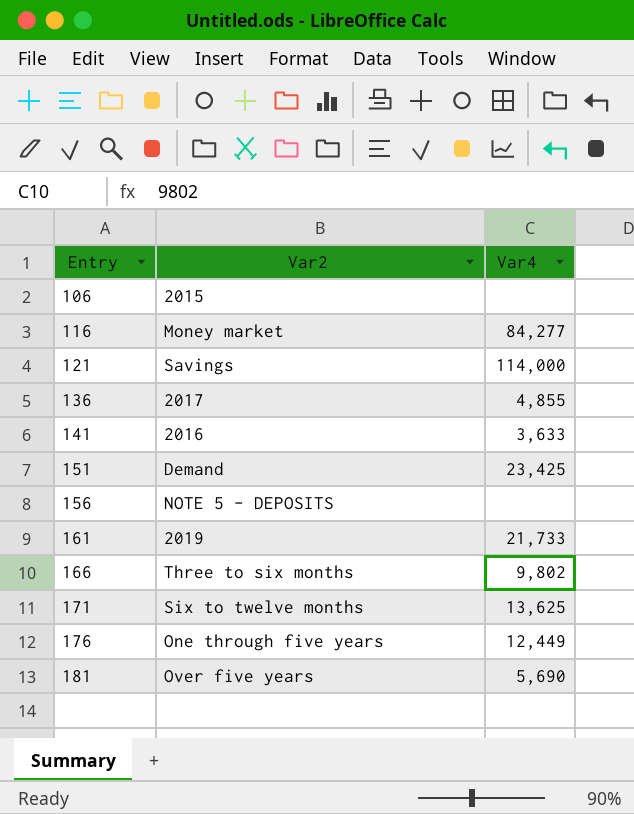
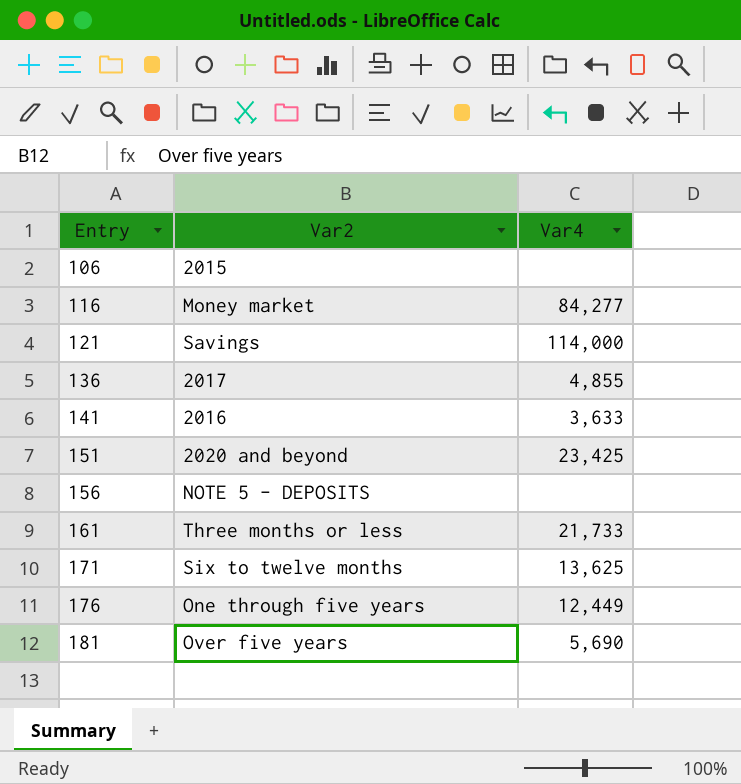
row 166: Three to six months | 9,802 -> none
151 | Var2: Demand -> 2020 and beyond
161 | Var2: 2019 -> Three months or less

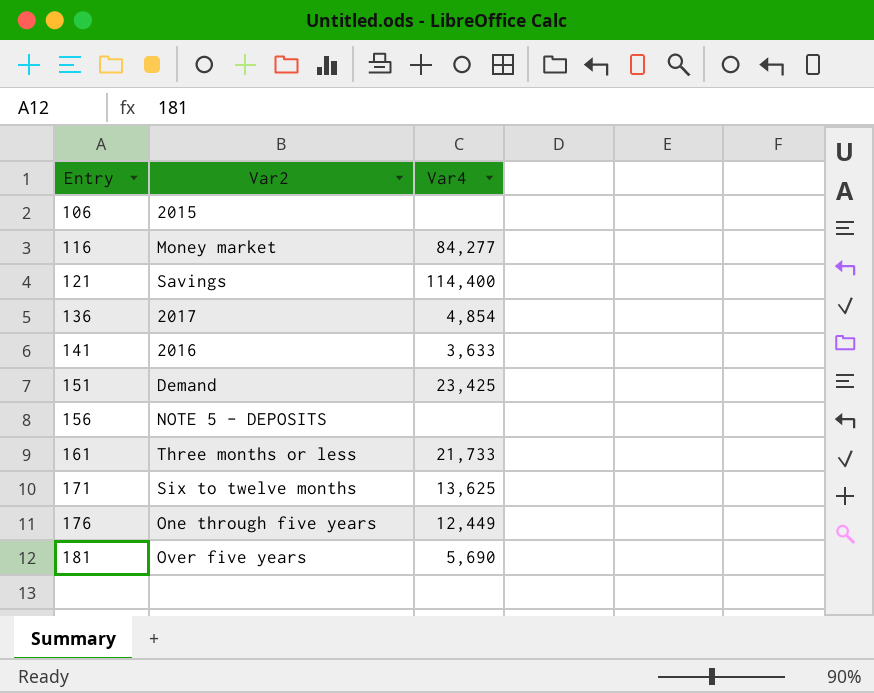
121 | Var4: 114,000 -> 114,400
136 | Var4: 4,855 -> 4,854
151 | Var2: 2020 and beyond -> Demand

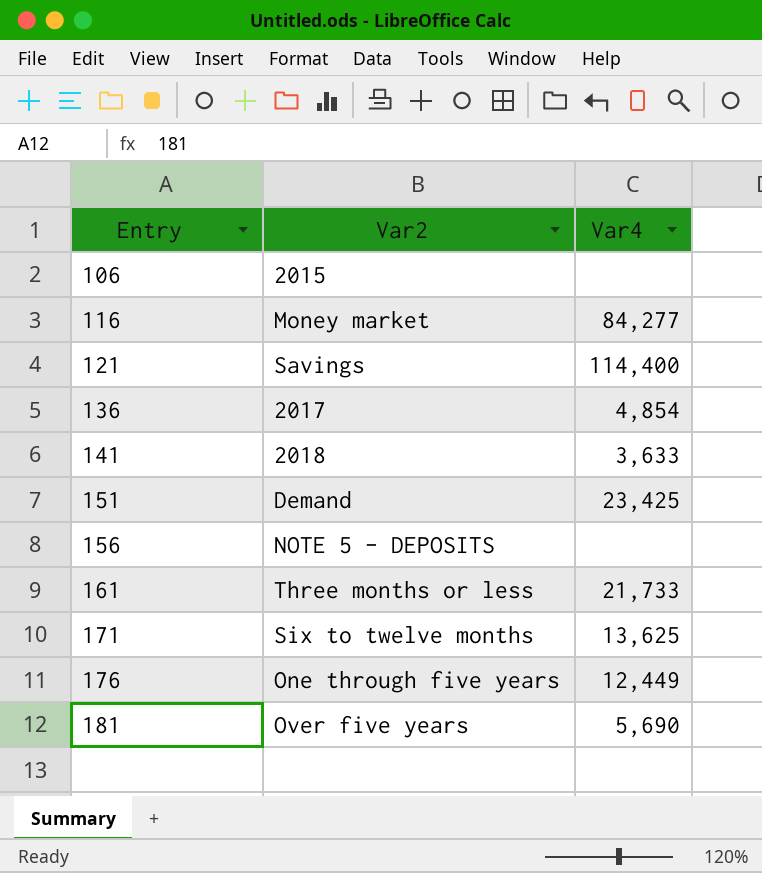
141 | Var2: 2016 -> 2018

